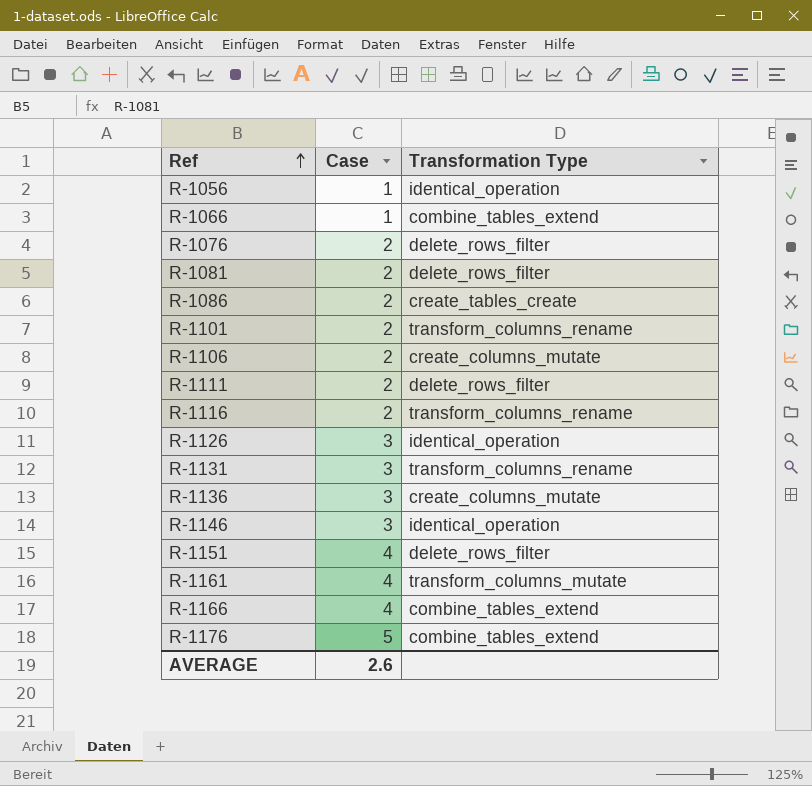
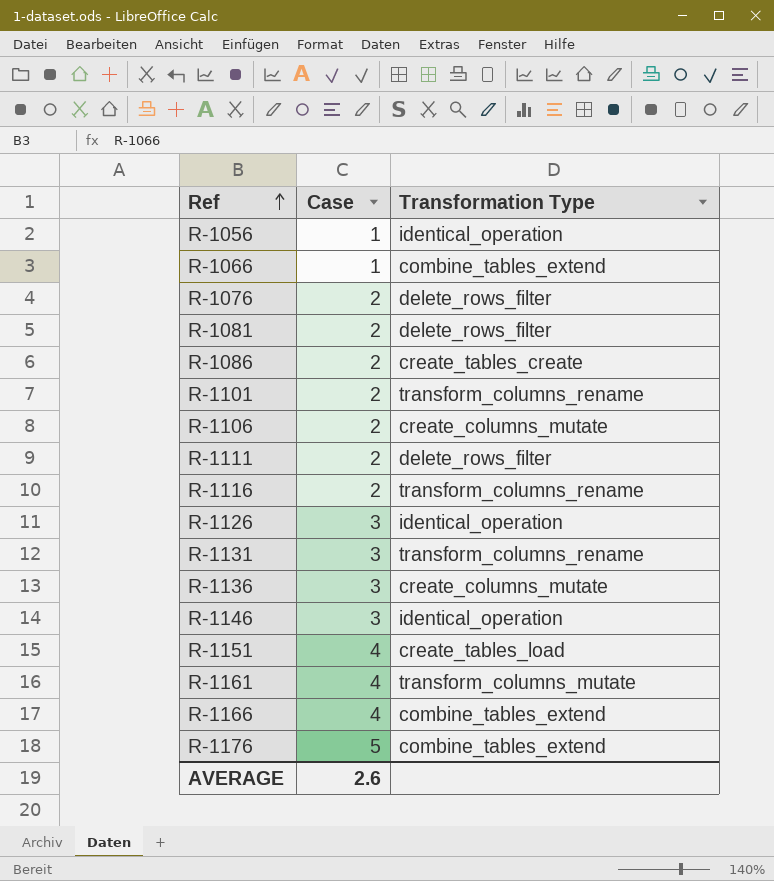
R-1151 | Transformation Type: delete_rows_filter -> create_tables_load

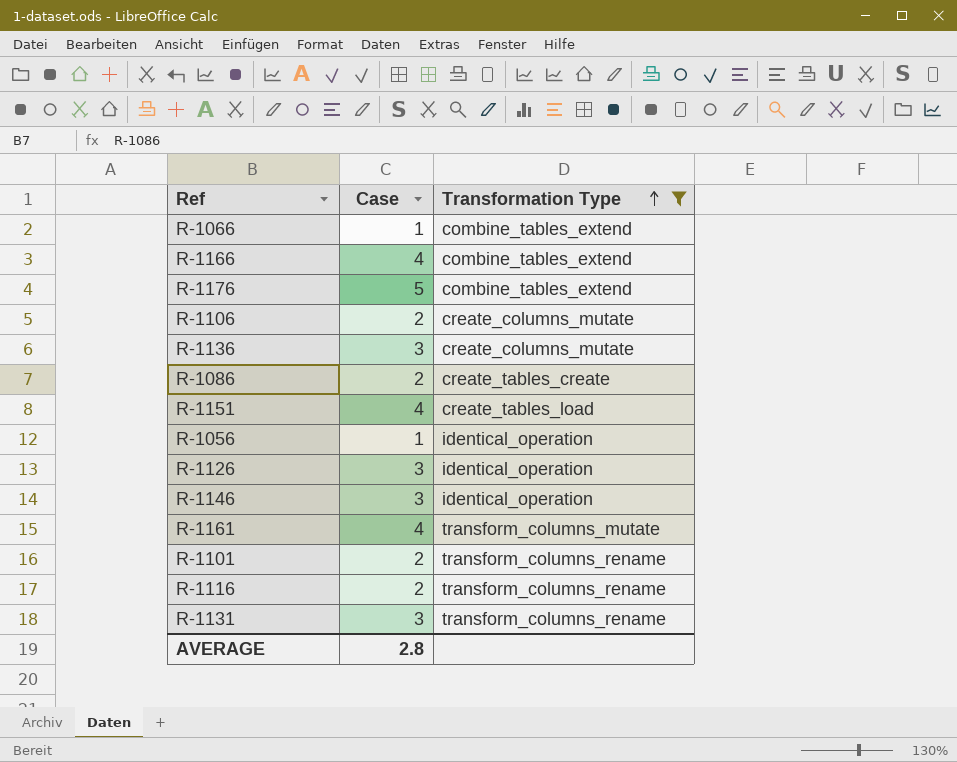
filter: none -> Transformation Type != delete_rows_filter
row order: Ref ascending -> Transformation Type ascending
AVERAGE | Case: 2.6 -> 2.8

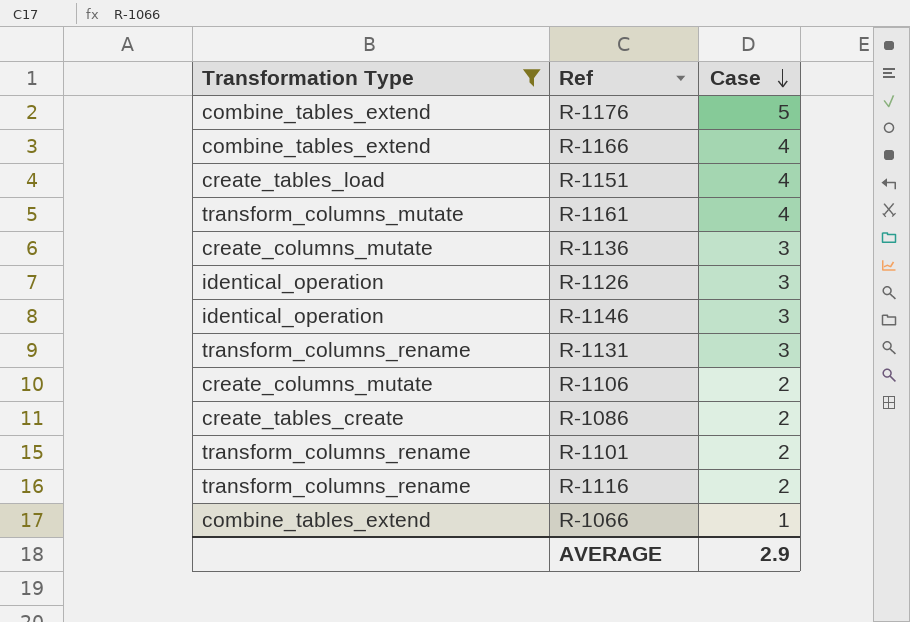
row order: Transformation Type ascending -> Case descending
column Transformation Type | position: 3 -> 1
row R-1056: 1 | identical_operation -> none
AVERAGE | Case: 2.8 -> 2.9

